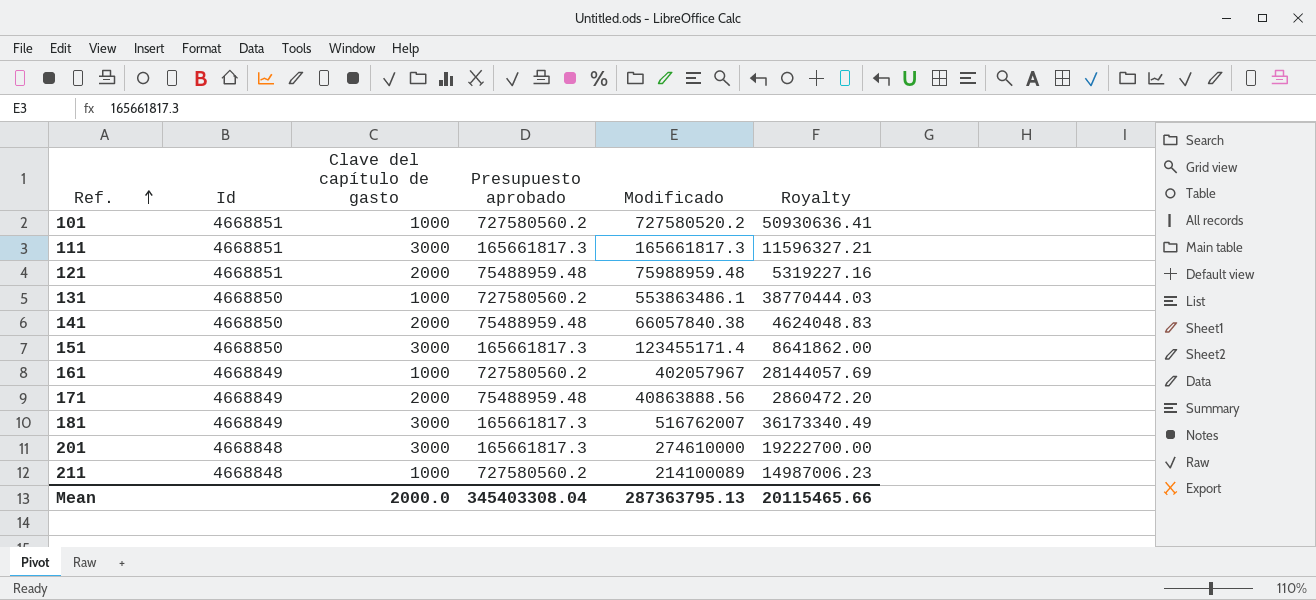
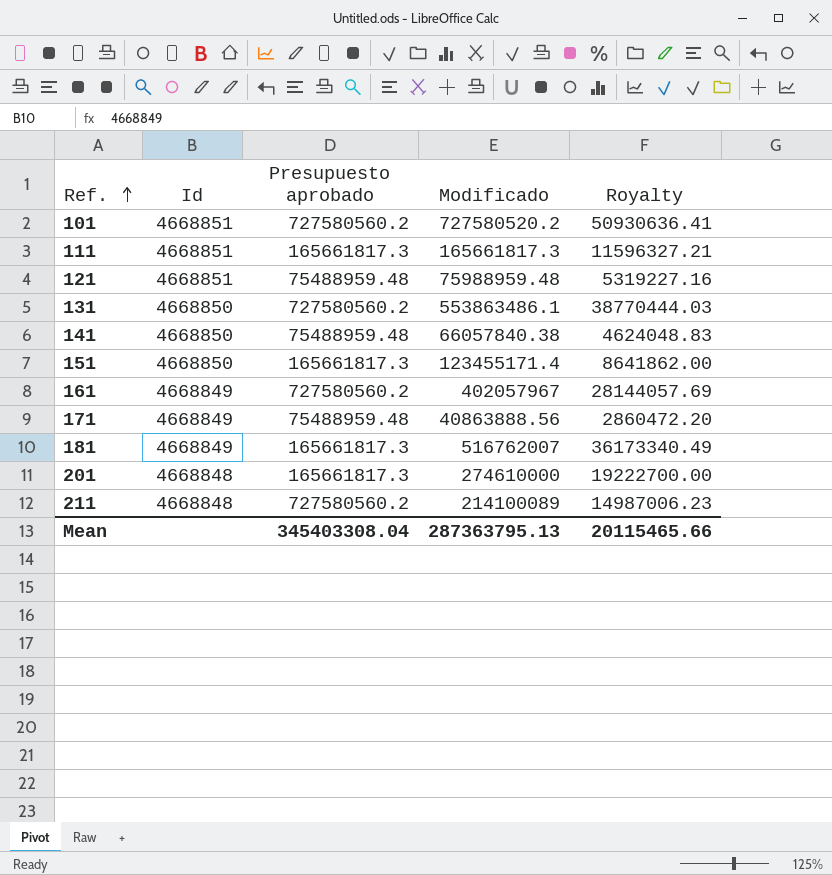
column Clave del capítulo de gasto | position: 3 -> none

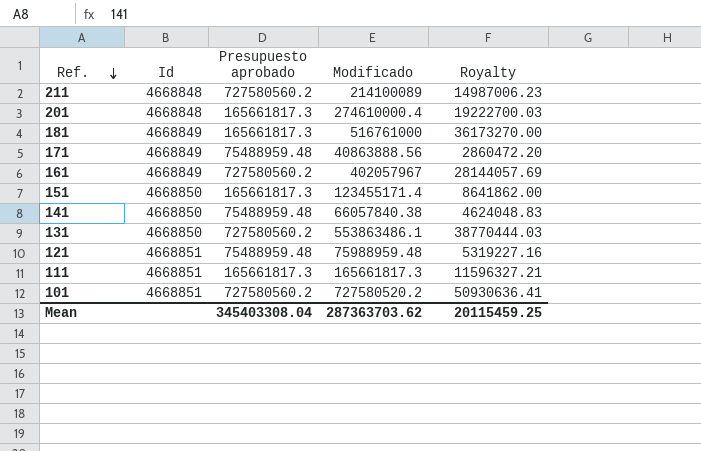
row order: Ref. ascending -> Ref. descending
201 | Modificado: 274610000 -> 274610000.4
201 | Royalty: 19222700.00 -> 19222700.03
181 | Modificado: 516762007 -> 516761000
181 | Royalty: 36173340.49 -> 36173270.00
Mean | Modificado: 287363795.13 -> 287363703.62
Mean | Royalty: 20115465.66 -> 20115459.25

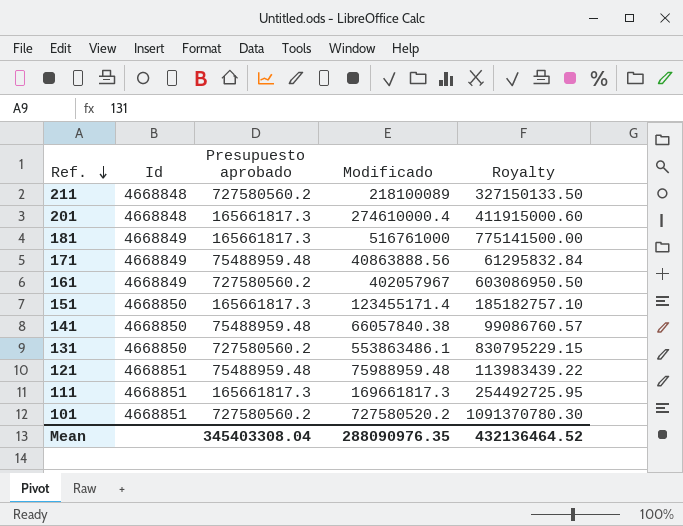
column Royalty | formula: [Modificado] * 0.07 -> [Modificado] * 1.5
211 | Modificado: 214100089 -> 218100089
111 | Modificado: 165661817.3 -> 169661817.3
Mean | Modificado: 287363703.62 -> 288090976.35
Mean | Royalty: 20115459.25 -> 432136464.52

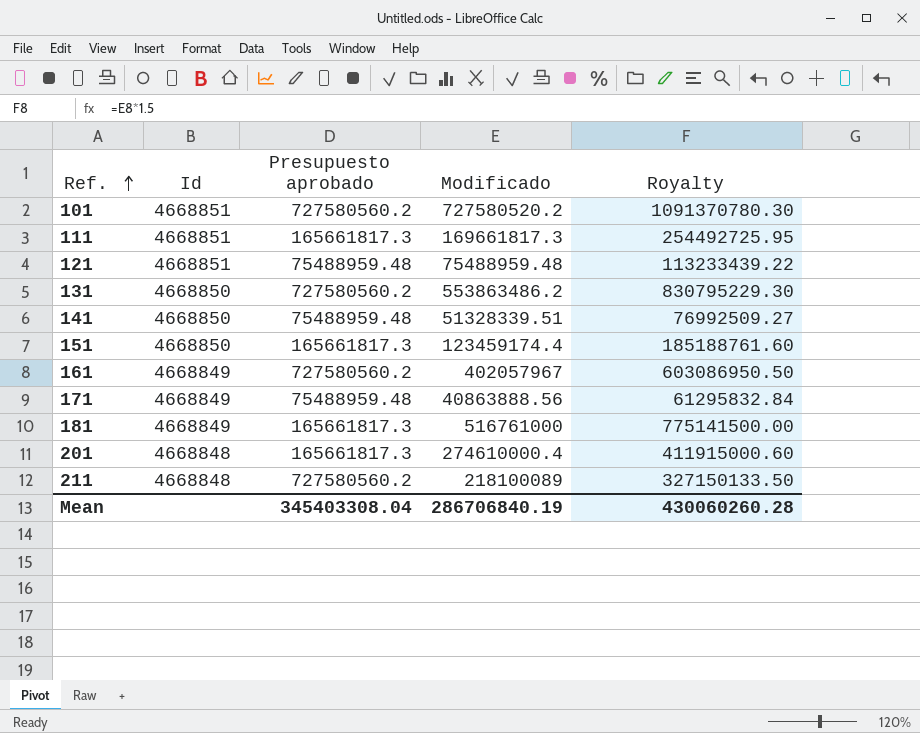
row order: Ref. descending -> Ref. ascending
121 | Modificado: 75988959.48 -> 75488959.48
121 | Royalty: 113983439.22 -> 113233439.22
131 | Modificado: 553863486.1 -> 553863486.2
131 | Royalty: 830795229.15 -> 830795229.30
141 | Modificado: 66057840.38 -> 51328339.51
141 | Royalty: 99086760.57 -> 76992509.27
151 | Modificado: 123455171.4 -> 123459174.4
151 | Royalty: 185182757.10 -> 185188761.60
Mean | Modificado: 288090976.35 -> 286706840.19
Mean | Royalty: 432136464.52 -> 430060260.28

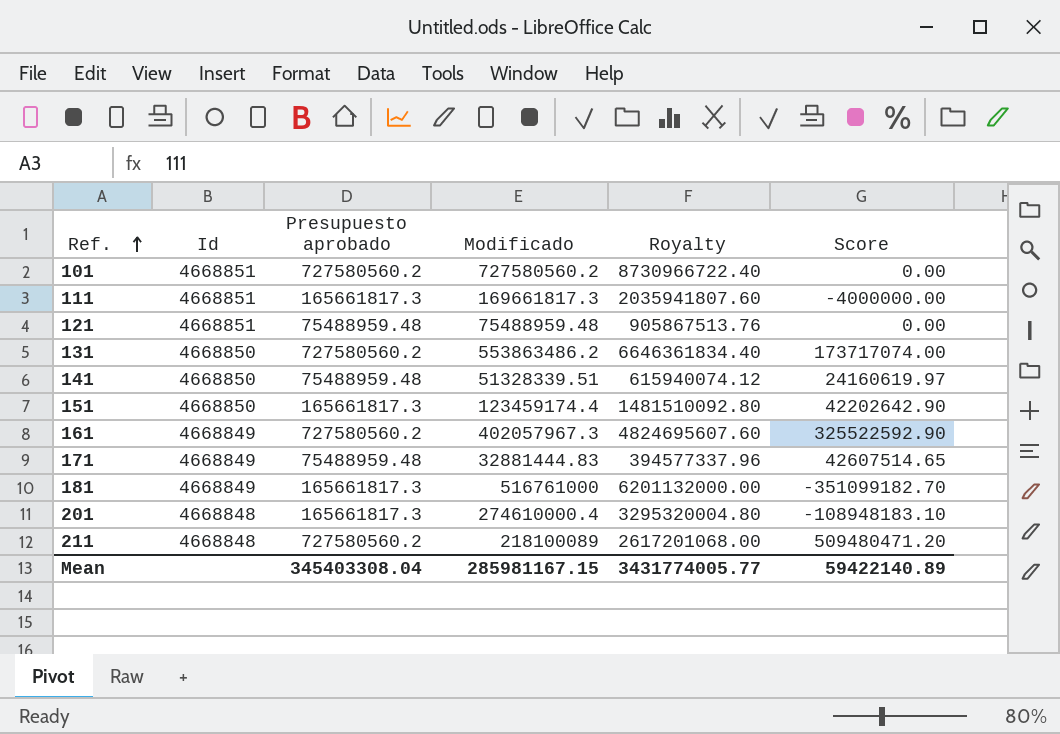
column Royalty | formula: [Modificado] * 1.5 -> [Modificado] * 12
column Score | formula: none -> [Presupuesto aprobado] - [Modificado]
101 | Modificado: 727580520.2 -> 727580560.2
161 | Modificado: 402057967 -> 402057967.3
171 | Modificado: 40863888.56 -> 32881444.83
Mean | Modificado: 286706840.19 -> 285981167.15
Mean | Royalty: 430060260.28 -> 3431774005.77

